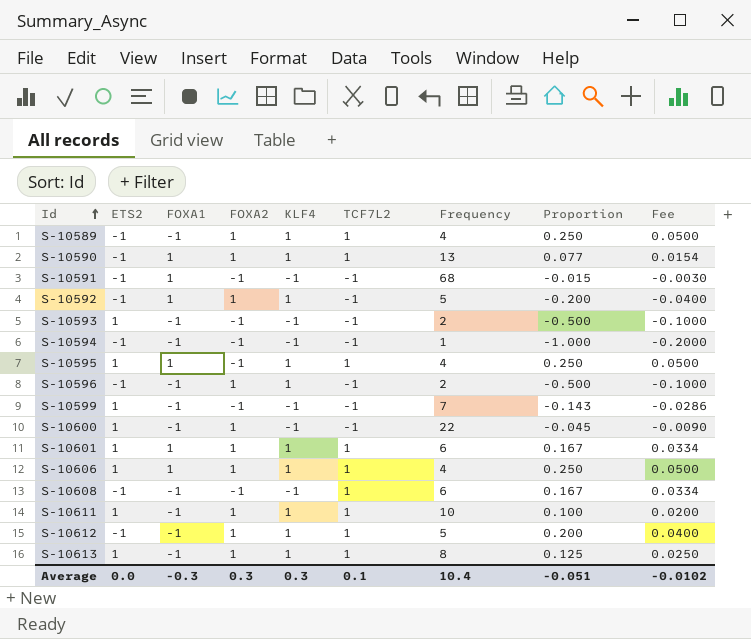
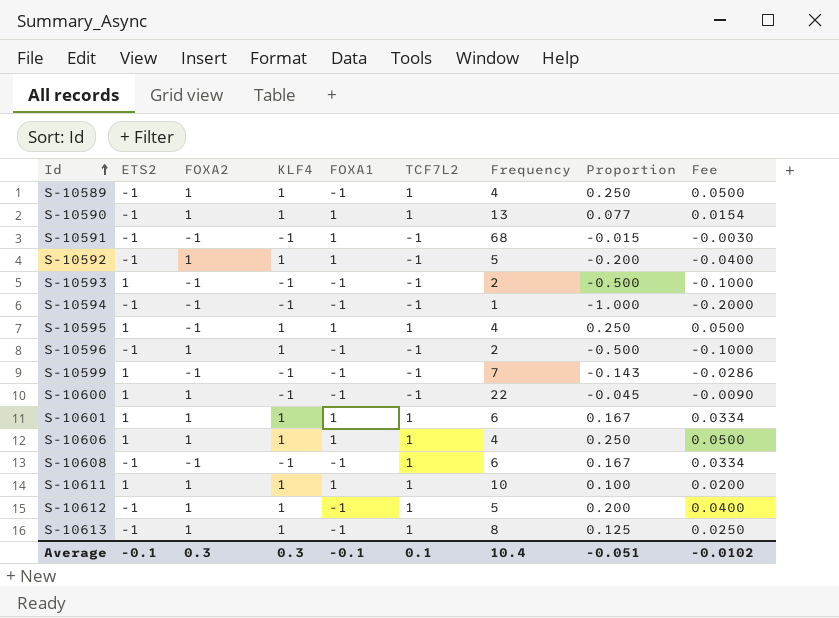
column FOXA1 | position: 3 -> 5
S-10611 | FOXA1: -1 -> 1
S-10613 | ETS2: 1 -> -1
Average | ETS2: 0.0 -> -0.1
Average | FOXA1: -0.3 -> -0.1

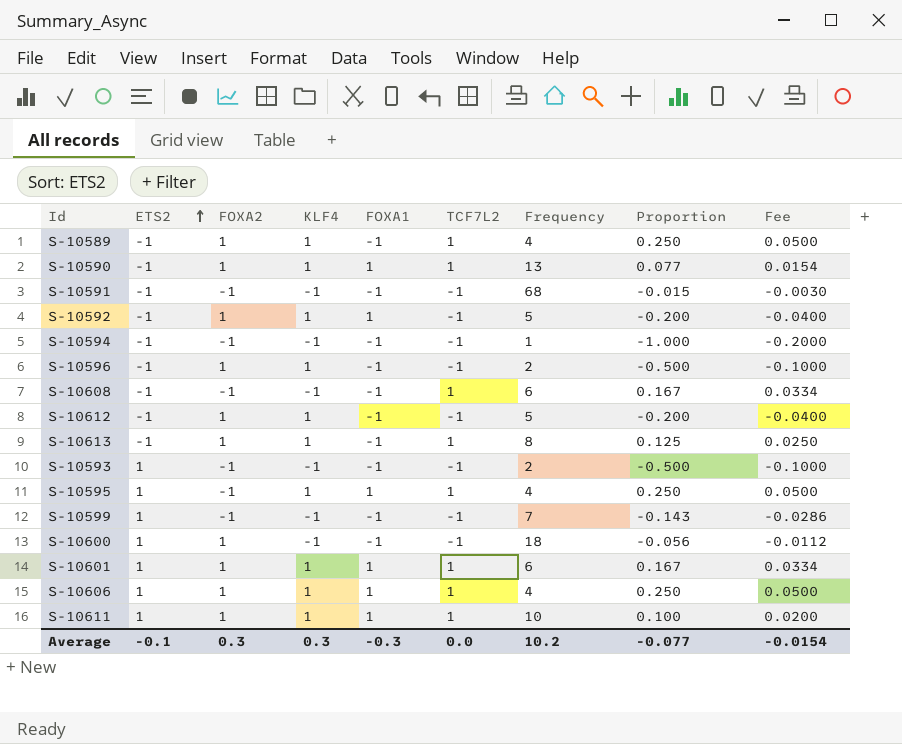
row order: Id ascending -> ETS2 ascending
S-10591 | FOXA1: 1 -> -1
S-10612 | TCF7L2: 1 -> -1
S-10612 | Proportion: 0.200 -> -0.200
S-10612 | Fee: 0.0400 -> -0.0400
S-10600 | Frequency: 22 -> 18
S-10600 | Proportion: -0.045 -> -0.056
S-10600 | Fee: -0.0090 -> -0.0112
Average | FOXA1: -0.1 -> -0.3
Average | TCF7L2: 0.1 -> 0.0
Average | Frequency: 10.4 -> 10.2
Average | Proportion: -0.051 -> -0.077
Average | Fee: -0.0102 -> -0.0154

